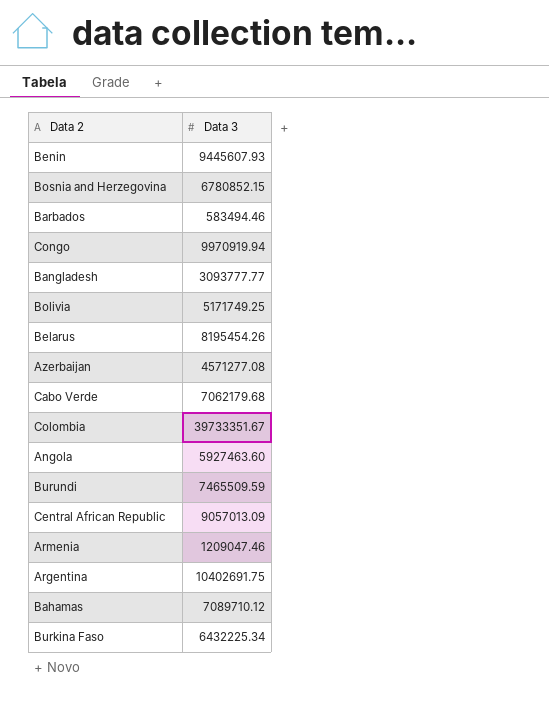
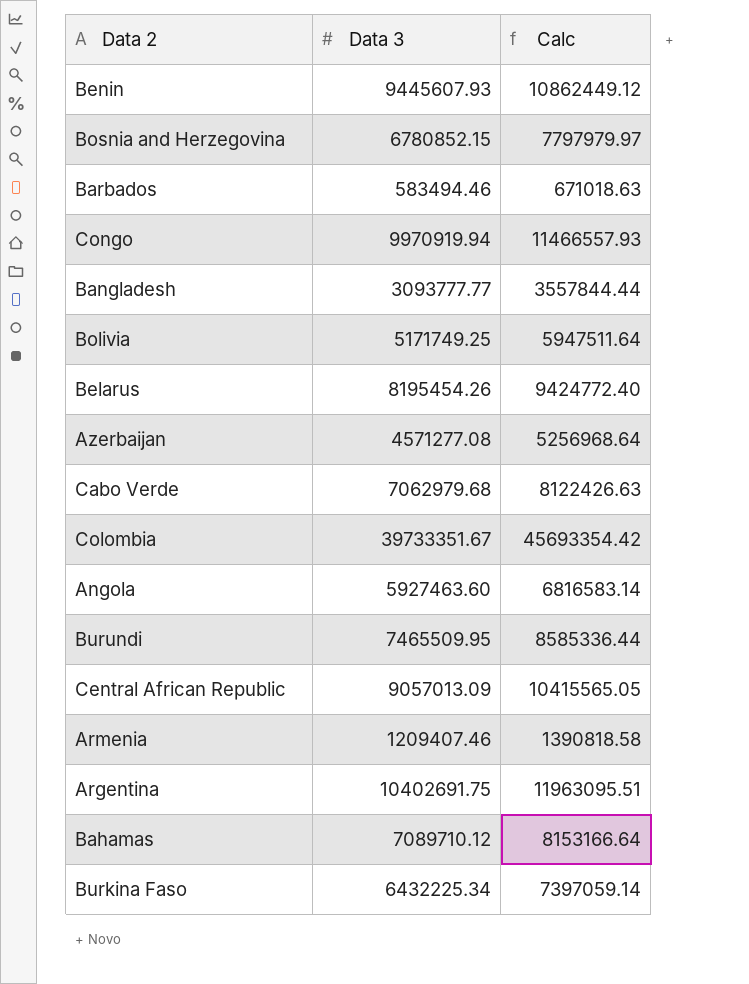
column Calc | formula: none -> [Data 3] * 1.15
Cabo Verde | Data 3: 7062179.68 -> 7062979.68
Burundi | Data 3: 7465509.59 -> 7465509.95
Armenia | Data 3: 1209047.46 -> 1209407.46

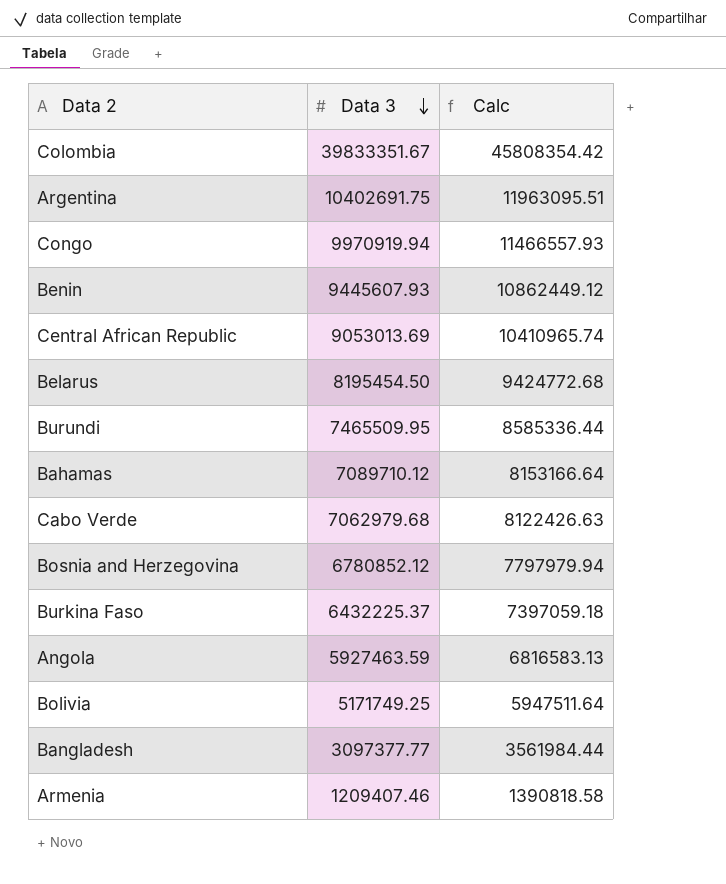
row order: none -> Data 3 descending
row Barbados: 583494.46 | 671018.63 -> none
row Azerbaijan: 4571277.08 | 5256968.64 -> none
Colombia | Data 3: 39733351.67 -> 39833351.67
Colombia | Calc: 45693354.42 -> 45808354.42
Central African Republic | Data 3: 9057013.09 -> 9053013.69
Central African Republic | Calc: 10415565.05 -> 10410965.74
Belarus | Data 3: 8195454.26 -> 8195454.50
Belarus | Calc: 9424772.40 -> 9424772.68
Bosnia and Herzegovina | Data 3: 6780852.15 -> 6780852.12
Bosnia and Herzegovina | Calc: 7797979.97 -> 7797979.94
Burkina Faso | Data 3: 6432225.34 -> 6432225.37
Burkina Faso | Calc: 7397059.14 -> 7397059.18
Angola | Data 3: 5927463.60 -> 5927463.59
Angola | Calc: 6816583.14 -> 6816583.13
Bangladesh | Data 3: 3093777.77 -> 3097377.77
Bangladesh | Calc: 3557844.44 -> 3561984.44

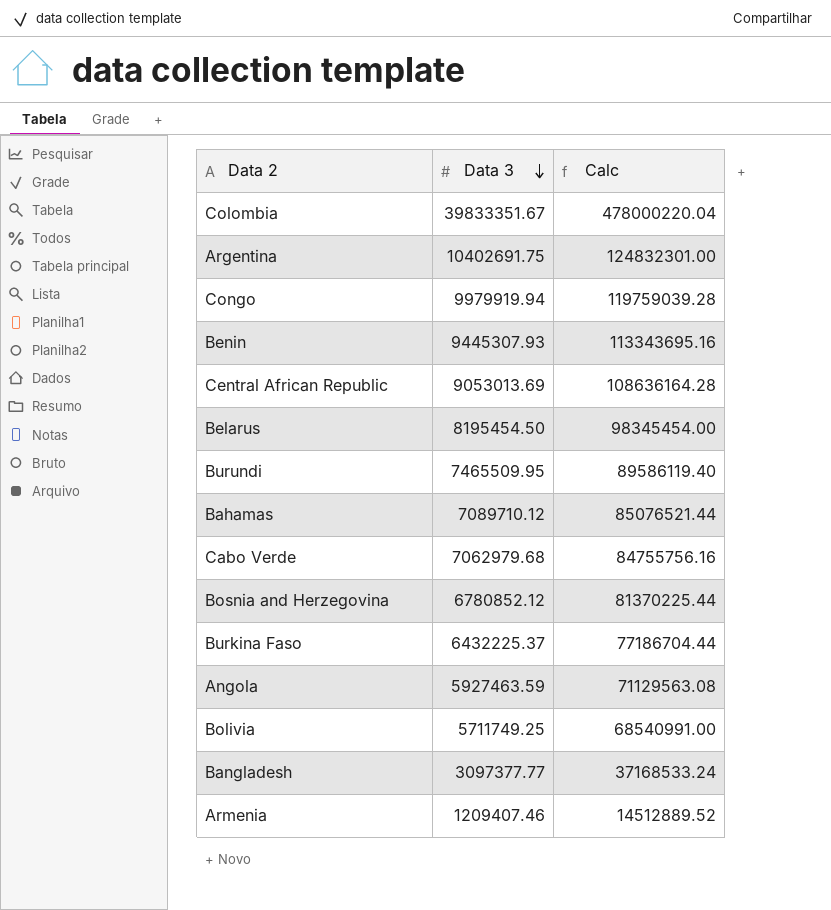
column Calc | formula: [Data 3] * 1.15 -> [Data 3] * 12
Congo | Data 3: 9970919.94 -> 9979919.94
Benin | Data 3: 9445607.93 -> 9445307.93
Bolivia | Data 3: 5171749.25 -> 5711749.25

